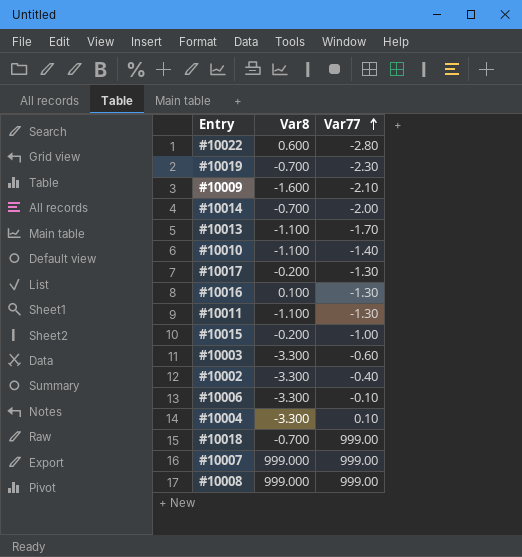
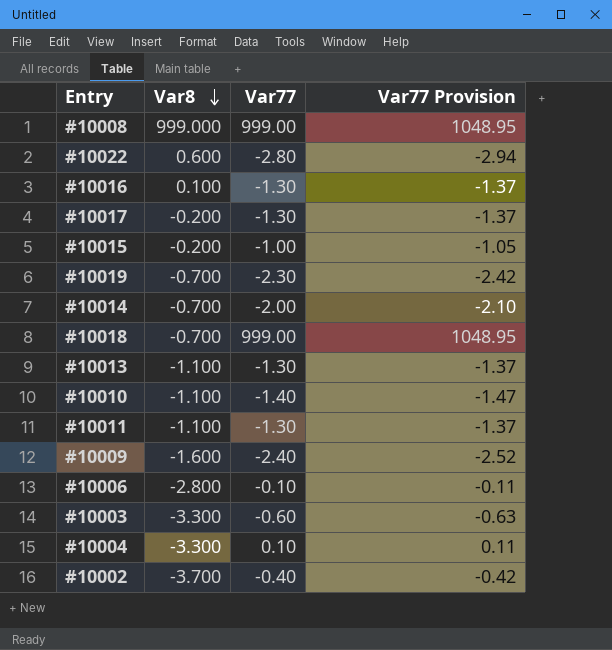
row order: Var77 ascending -> Var8 descending
column Var77 Provision | formula: none -> [Var77] * 1.05
row #10007: 999.000 | 999.00 -> none
#10013 | Var77: -1.70 -> -1.30
#10009 | Var77: -2.10 -> -2.40
#10006 | Var8: -3.300 -> -2.800
#10002 | Var8: -3.300 -> -3.700

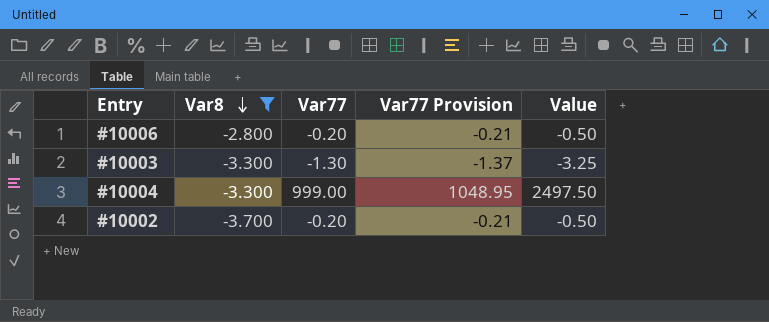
filter: none -> Var8 <= -2.800
column Value | formula: none -> [Var77] * 2.5
#10006 | Var77: -0.10 -> -0.20
#10006 | Var77 Provision: -0.11 -> -0.21
#10003 | Var77: -0.60 -> -1.30
#10003 | Var77 Provision: -0.63 -> -1.37
#10004 | Var77: 0.10 -> 999.00
#10004 | Var77 Provision: 0.11 -> 1048.95
#10002 | Var77: -0.40 -> -0.20
#10002 | Var77 Provision: -0.42 -> -0.21

